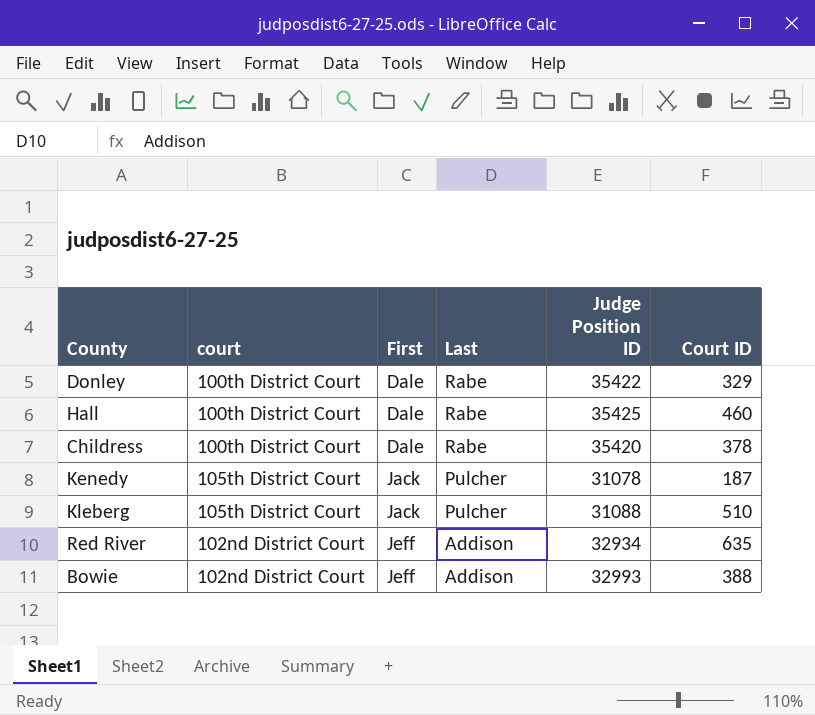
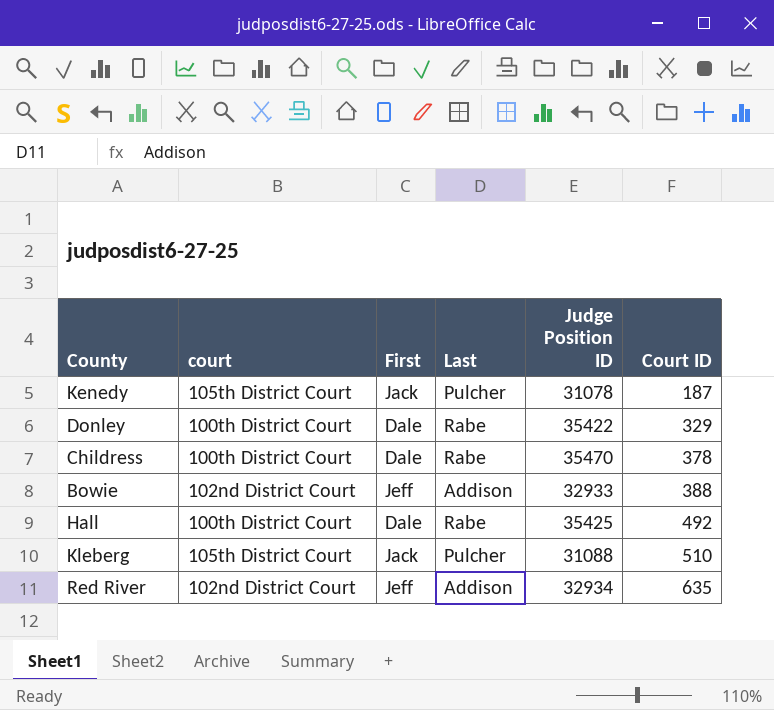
row order: First ascending -> Court ID ascending
Childress | Judge Position ID: 35420 -> 35470
Bowie | Judge Position ID: 32993 -> 32933
Hall | Court ID: 460 -> 492

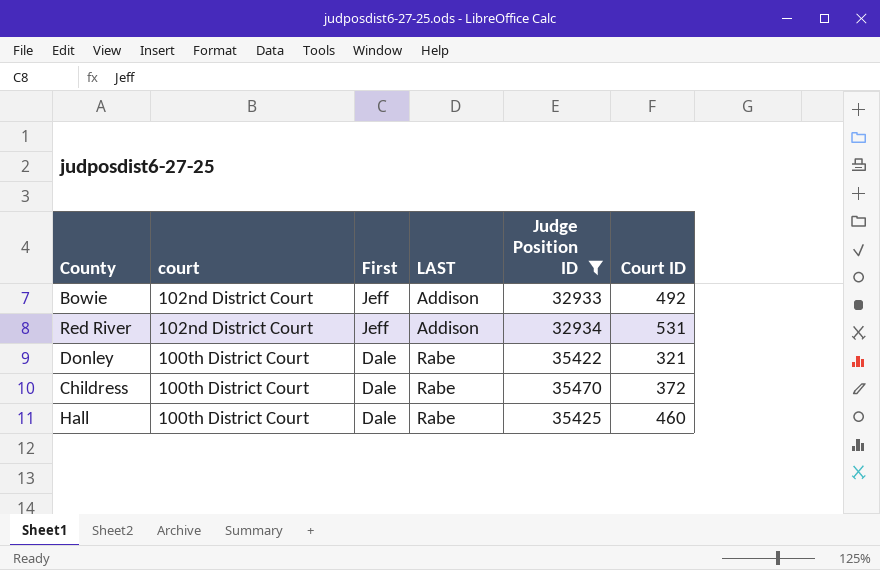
filter: none -> Judge Position ID >= 32933
row order: Court ID ascending -> court descending
column name: Last -> LAST
Bowie | Court ID: 388 -> 492
Red River | Court ID: 635 -> 531
Donley | Court ID: 329 -> 321
Childress | Court ID: 378 -> 372
Hall | Court ID: 492 -> 460

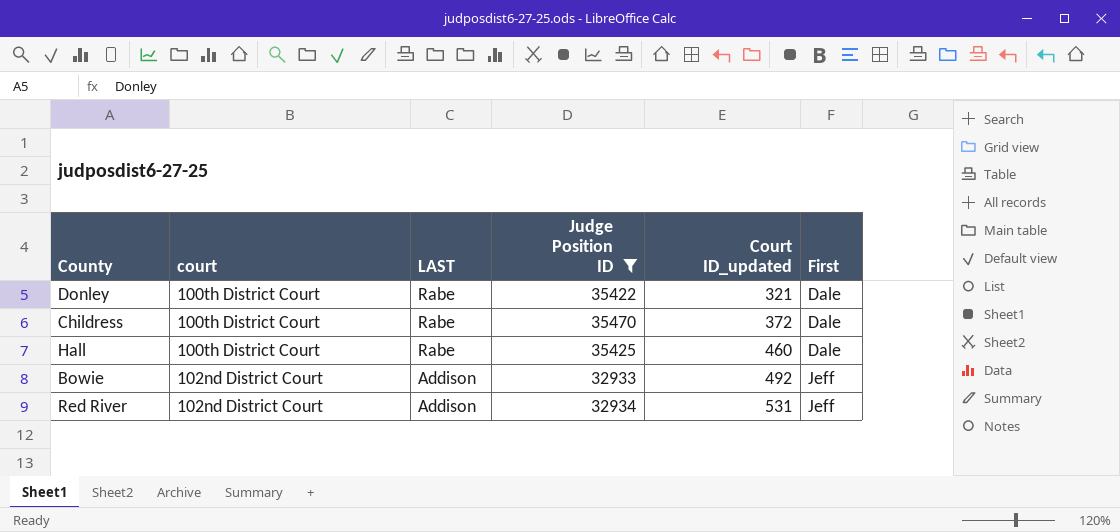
row order: court descending -> court ascending
column name: Court ID -> Court ID_updated
column First | position: 3 -> 6

